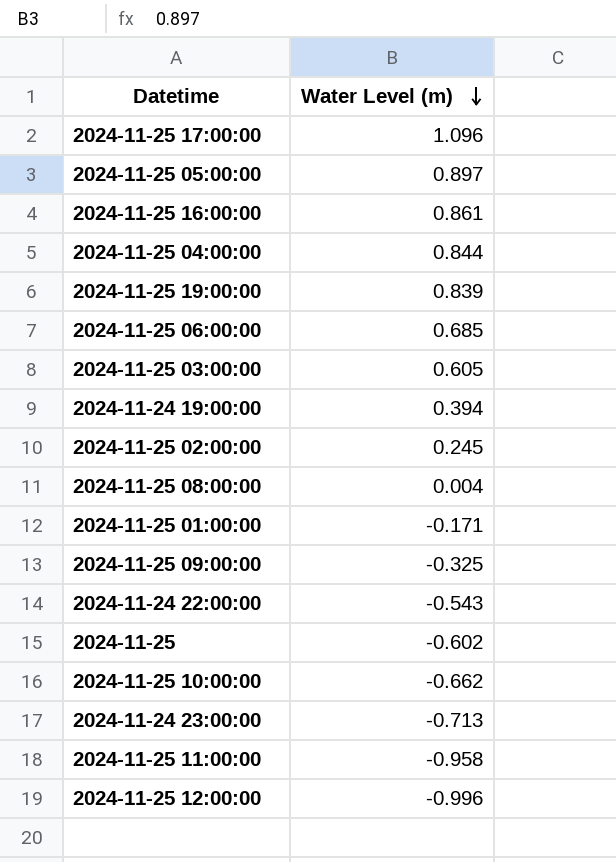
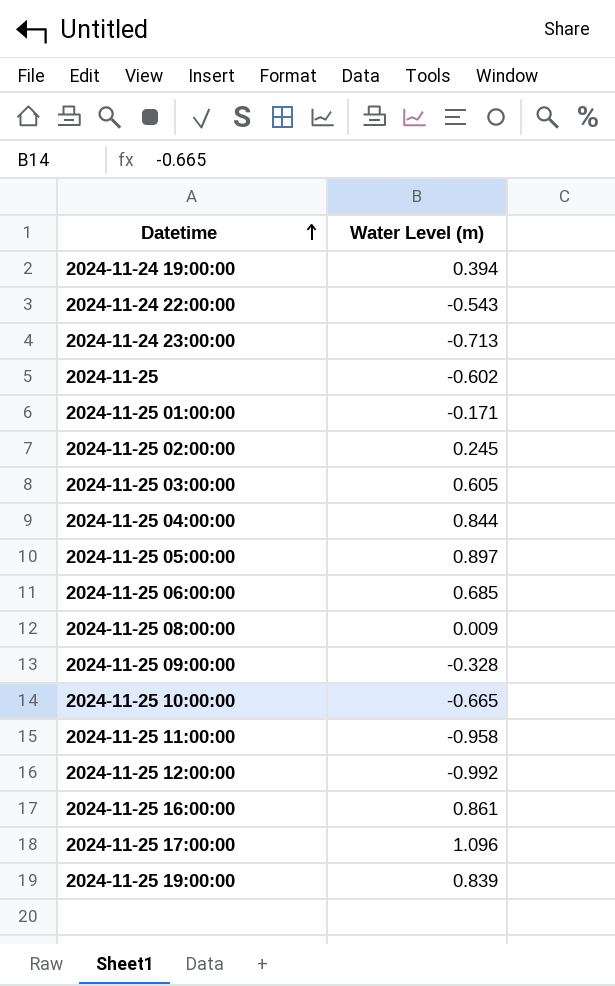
row order: Water Level (m) descending -> Datetime ascending
2024-11-25 08:00:00 | Water Level (m): 0.004 -> 0.009
2024-11-25 09:00:00 | Water Level (m): -0.325 -> -0.328
2024-11-25 10:00:00 | Water Level (m): -0.662 -> -0.665
2024-11-25 12:00:00 | Water Level (m): -0.996 -> -0.992

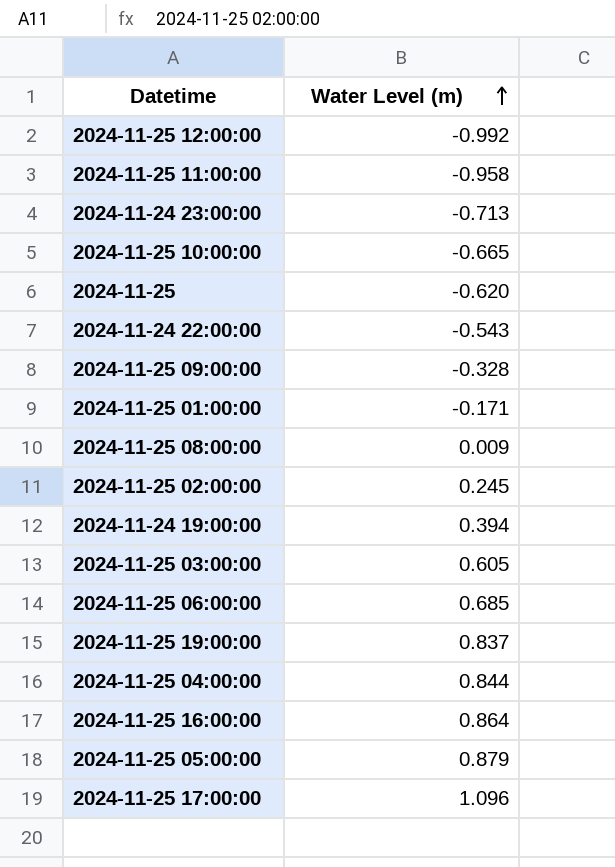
row order: Datetime ascending -> Water Level (m) ascending
2024-11-25 | Water Level (m): -0.602 -> -0.620
2024-11-25 19:00:00 | Water Level (m): 0.839 -> 0.837
2024-11-25 16:00:00 | Water Level (m): 0.861 -> 0.864
2024-11-25 05:00:00 | Water Level (m): 0.897 -> 0.879

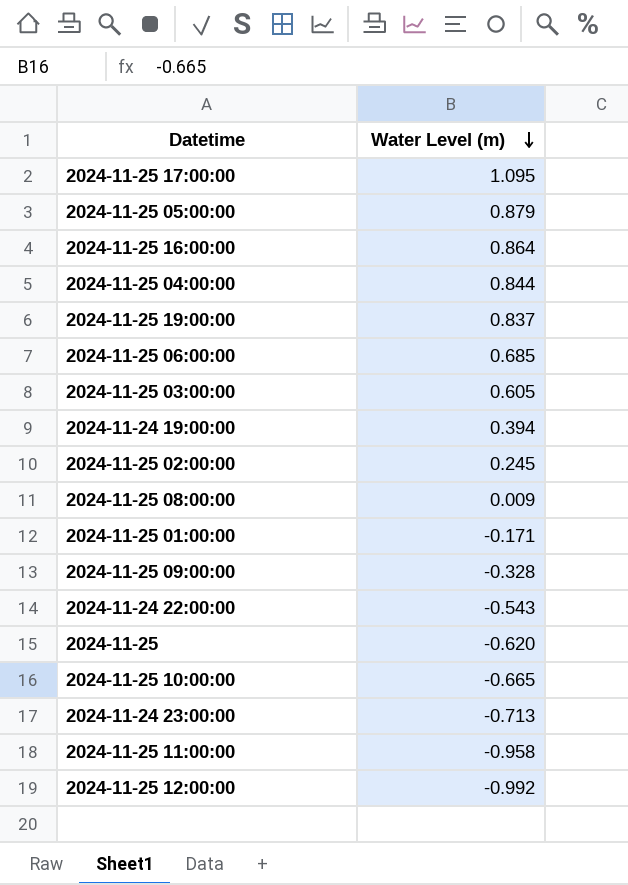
row order: Water Level (m) ascending -> Water Level (m) descending
2024-11-25 17:00:00 | Water Level (m): 1.096 -> 1.095

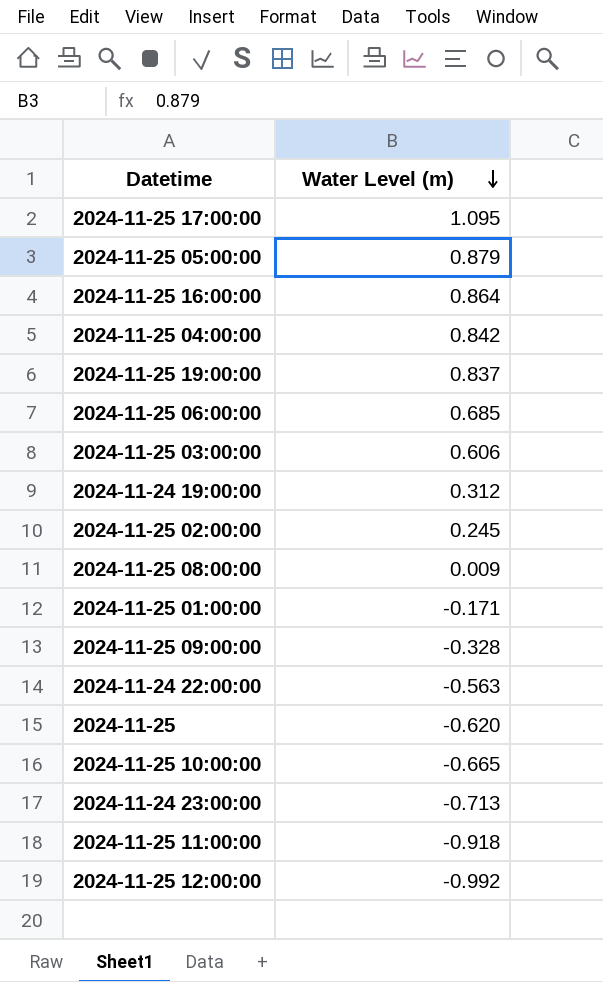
2024-11-25 04:00:00 | Water Level (m): 0.844 -> 0.842
2024-11-25 03:00:00 | Water Level (m): 0.605 -> 0.606
2024-11-24 19:00:00 | Water Level (m): 0.394 -> 0.312
2024-11-24 22:00:00 | Water Level (m): -0.543 -> -0.563
2024-11-25 11:00:00 | Water Level (m): -0.958 -> -0.918

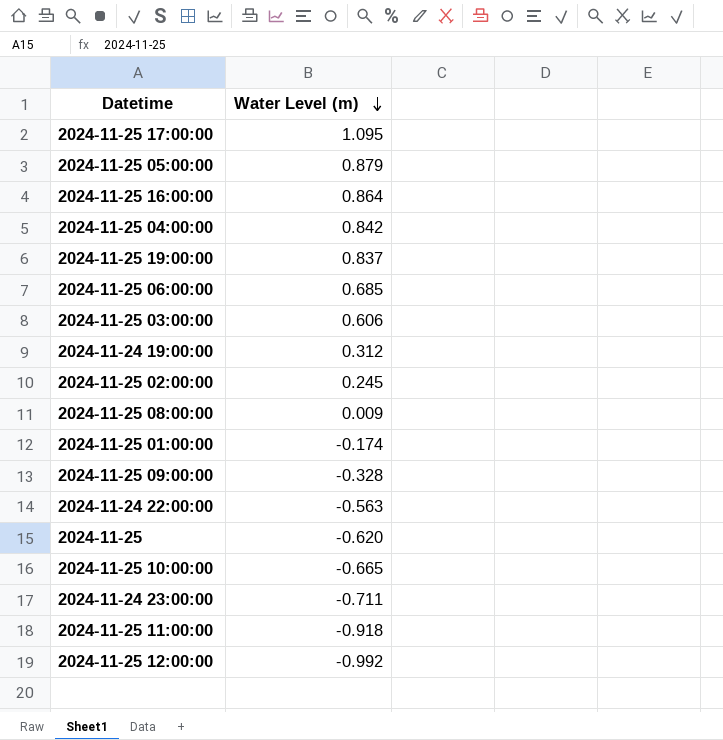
2024-11-25 01:00:00 | Water Level (m): -0.171 -> -0.174
2024-11-24 23:00:00 | Water Level (m): -0.713 -> -0.711

